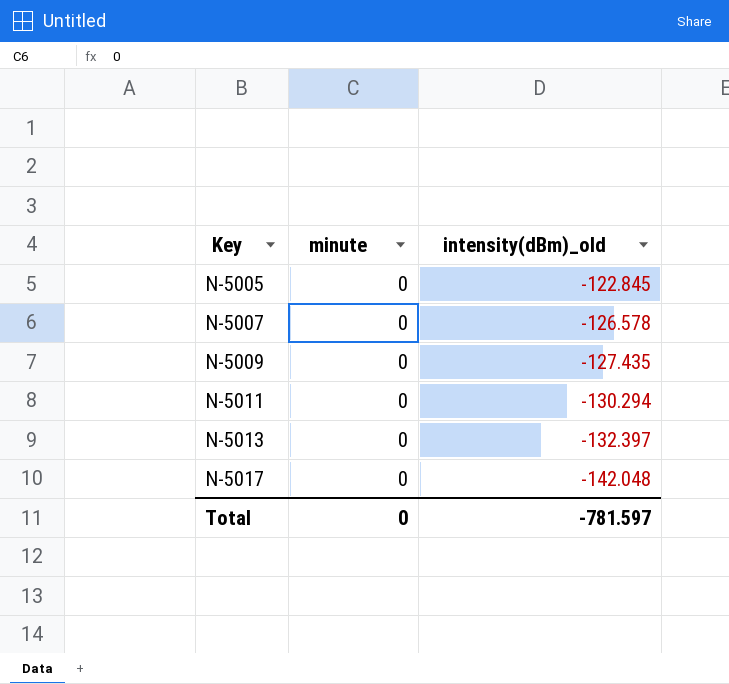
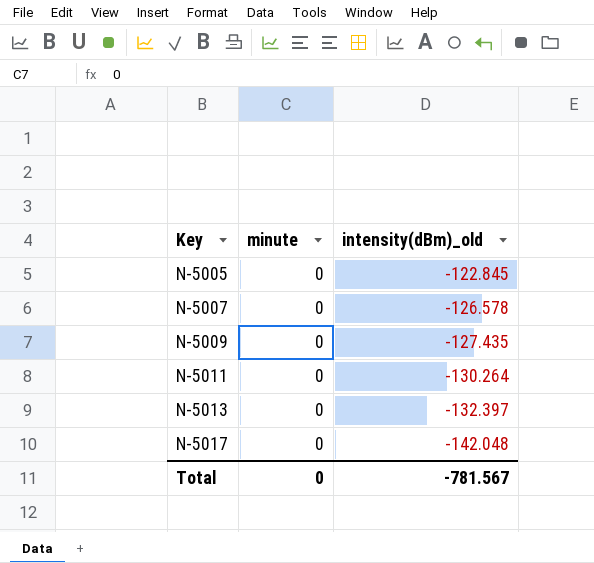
N-5011 | intensity(dBm)_old: -130.294 -> -130.264
Total | intensity(dBm)_old: -781.597 -> -781.567

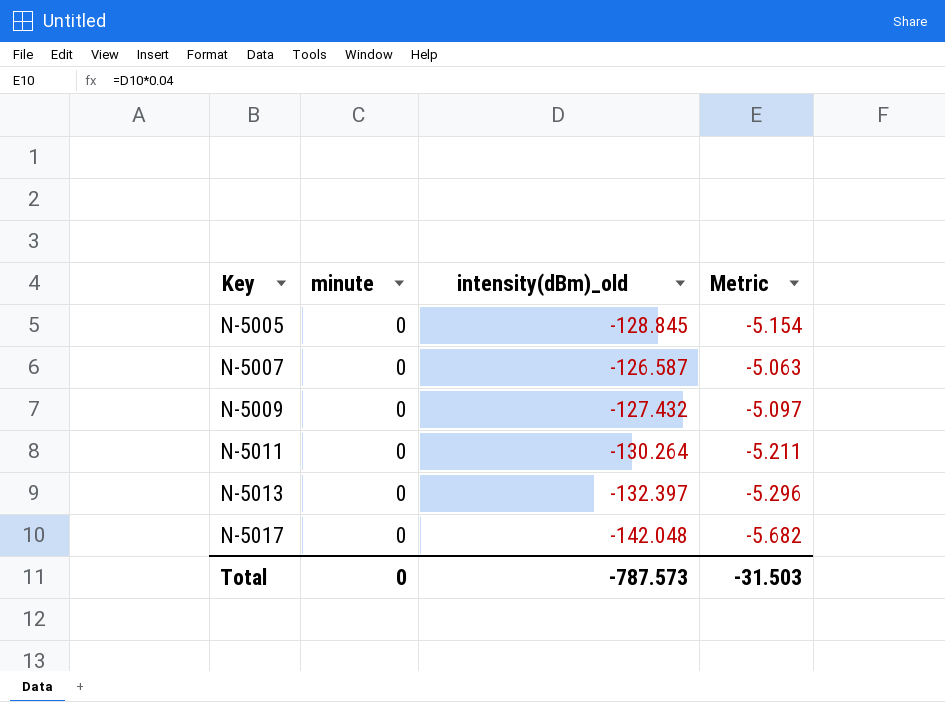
column Metric | formula: none -> [intensity(dBm)_old] * 0.04
N-5005 | intensity(dBm)_old: -122.845 -> -128.845
N-5007 | intensity(dBm)_old: -126.578 -> -126.587
N-5009 | intensity(dBm)_old: -127.435 -> -127.432
Total | intensity(dBm)_old: -781.567 -> -787.573

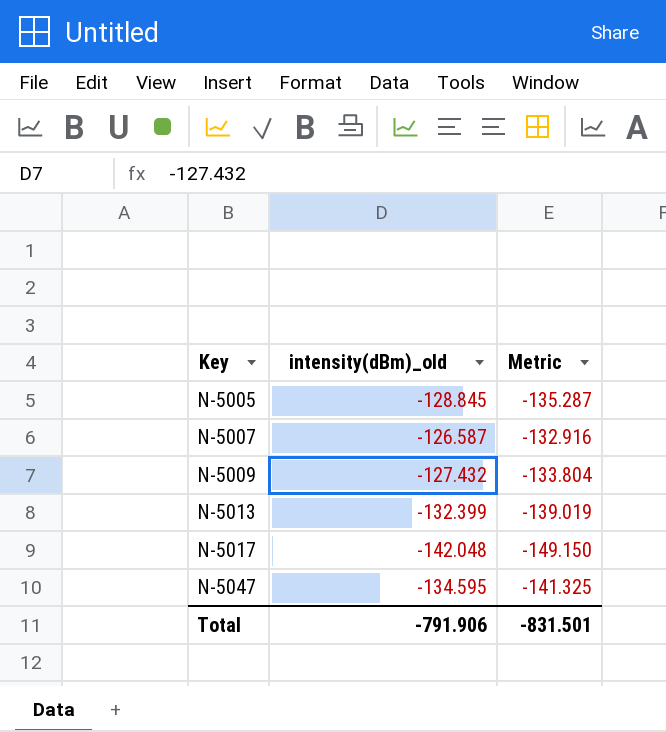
column minute | position: 2 -> none
column Metric | formula: [intensity(dBm)_old] * 0.04 -> [intensity(dBm)_old] * 1.05
row N-5011: 0 | -130.264 | -5.211 -> none
N-5013 | intensity(dBm)_old: -132.397 -> -132.399
row N-5047: none -> -134.595 | -141.325
Total | intensity(dBm)_old: -787.573 -> -791.906
Total | Metric: -31.503 -> -831.501

